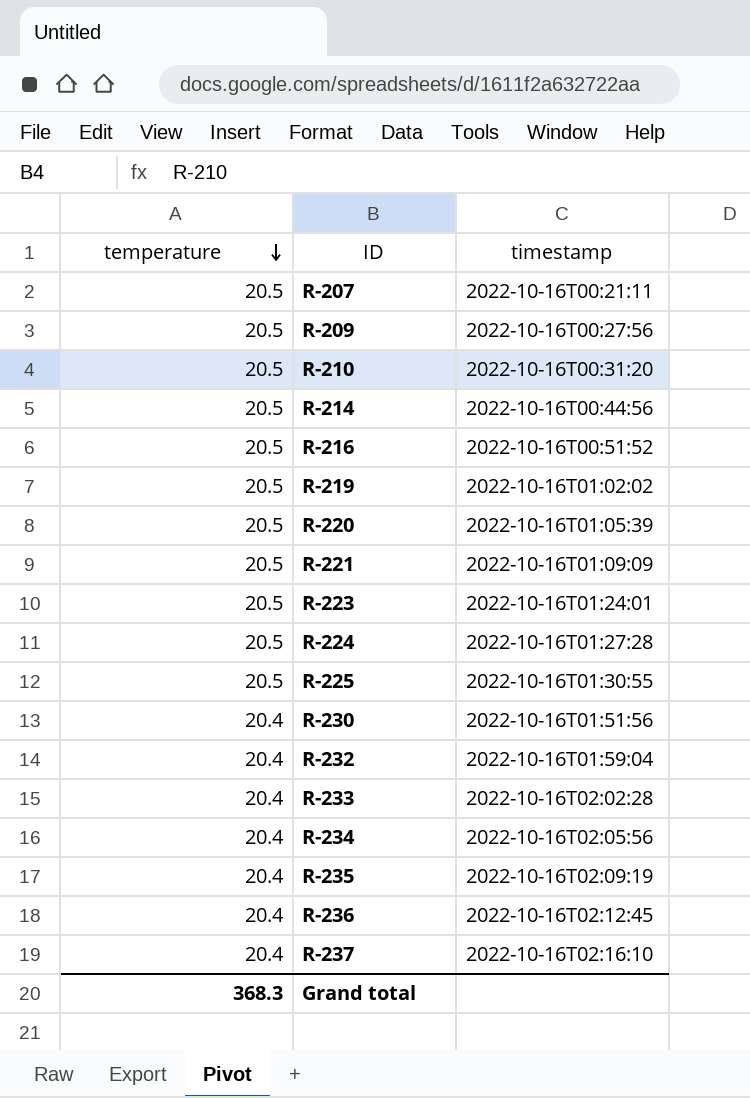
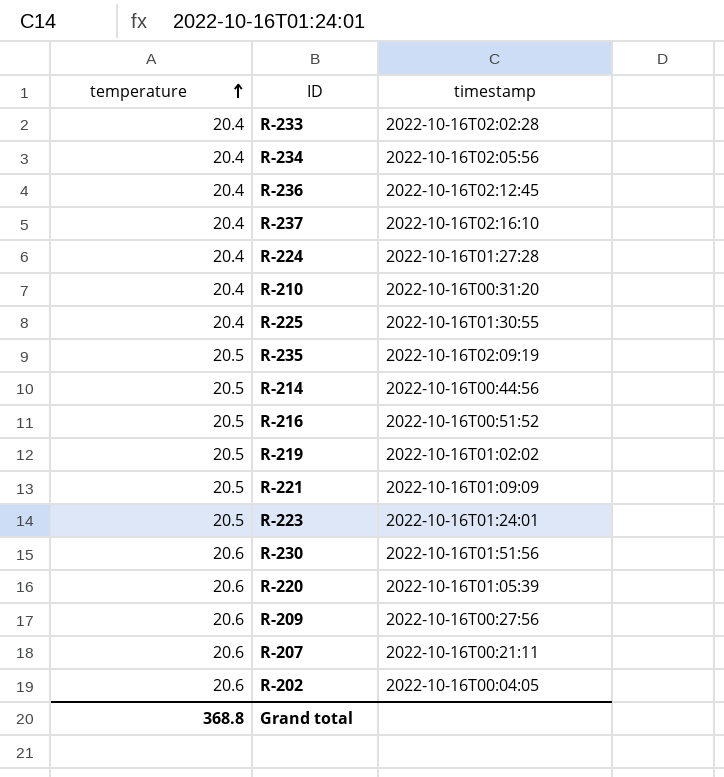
row order: temperature descending -> temperature ascending
row R-232: 20.4 | 2022-10-16T01:59:04 -> none
R-224 | temperature: 20.5 -> 20.4
R-210 | temperature: 20.5 -> 20.4
R-225 | temperature: 20.5 -> 20.4
R-235 | temperature: 20.4 -> 20.5
R-230 | temperature: 20.4 -> 20.6
R-220 | temperature: 20.5 -> 20.6
R-209 | temperature: 20.5 -> 20.6
R-207 | temperature: 20.5 -> 20.6
row R-202: none -> 20.6 | 2022-10-16T00:04:05
Grand total | temperature: 368.3 -> 368.8

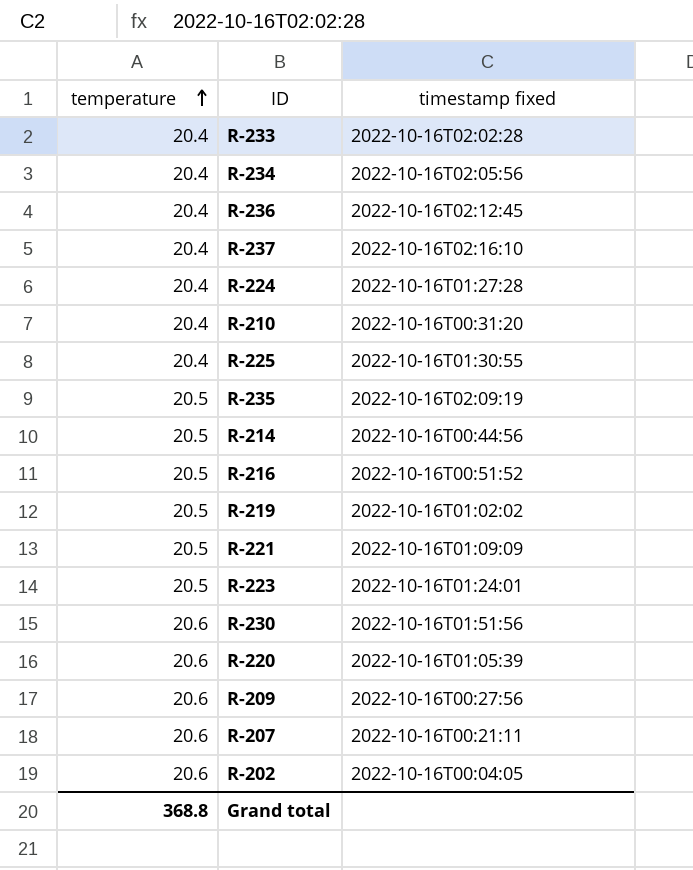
column name: timestamp -> timestamp fixed

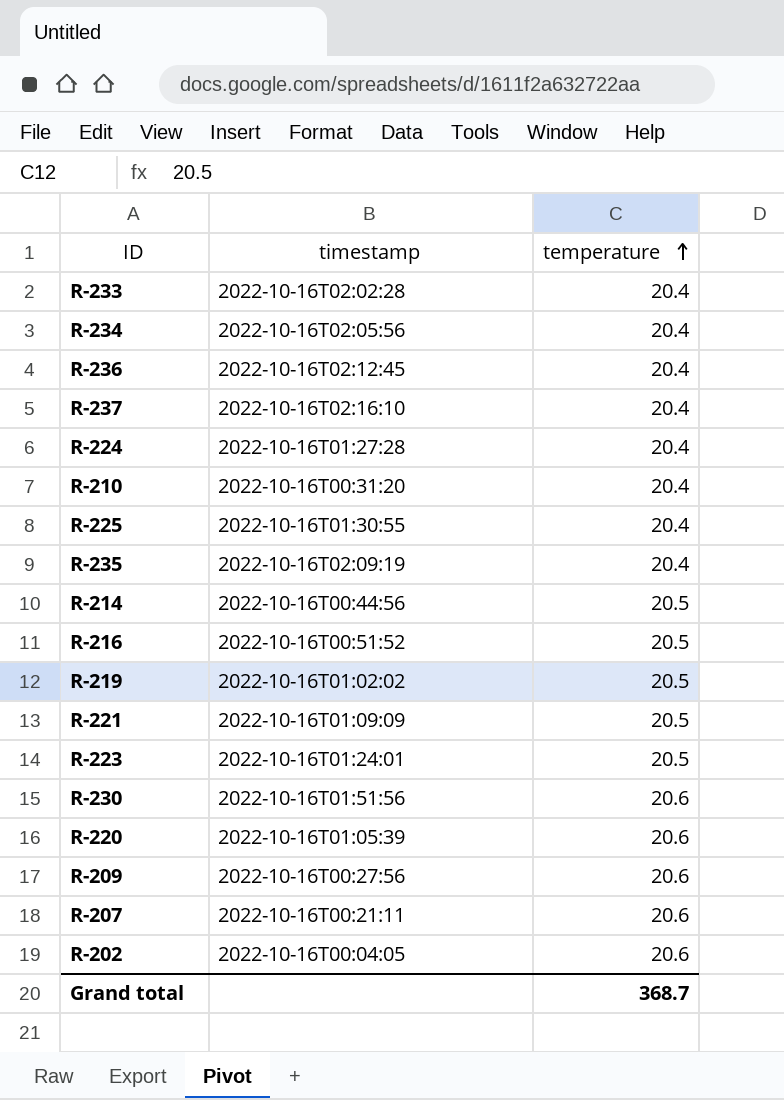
column name: timestamp fixed -> timestamp
column temperature | position: 1 -> 3
R-235 | temperature: 20.5 -> 20.4
Grand total | temperature: 368.8 -> 368.7

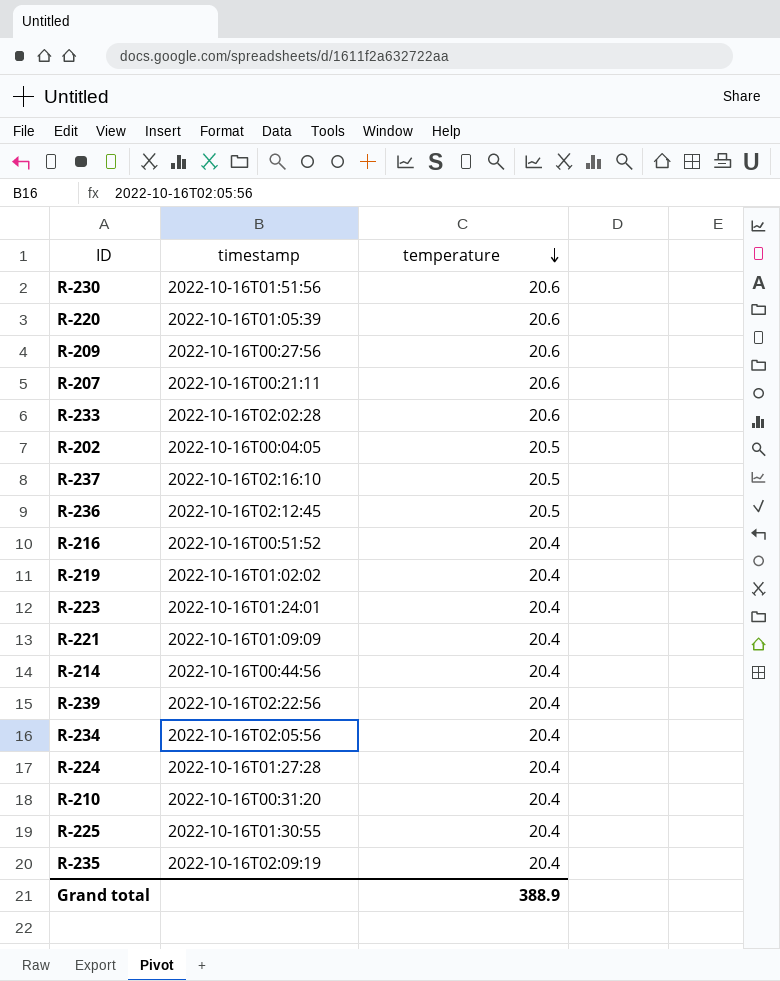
row order: temperature ascending -> temperature descending
R-233 | temperature: 20.4 -> 20.6
R-202 | temperature: 20.6 -> 20.5
R-237 | temperature: 20.4 -> 20.5
R-236 | temperature: 20.4 -> 20.5
R-216 | temperature: 20.5 -> 20.4
R-219 | temperature: 20.5 -> 20.4
R-223 | temperature: 20.5 -> 20.4
R-221 | temperature: 20.5 -> 20.4
R-214 | temperature: 20.5 -> 20.4
row R-239: none -> 2022-10-16T02:22:56 | 20.4
Grand total | temperature: 368.7 -> 388.9

